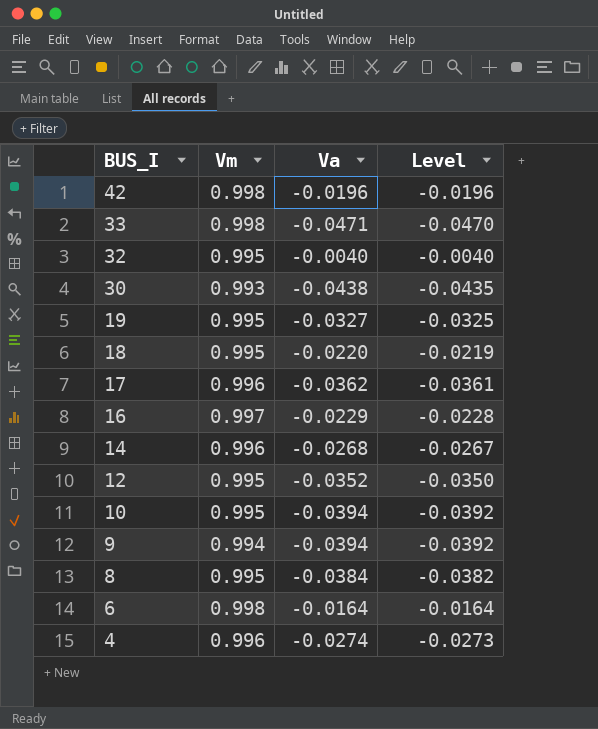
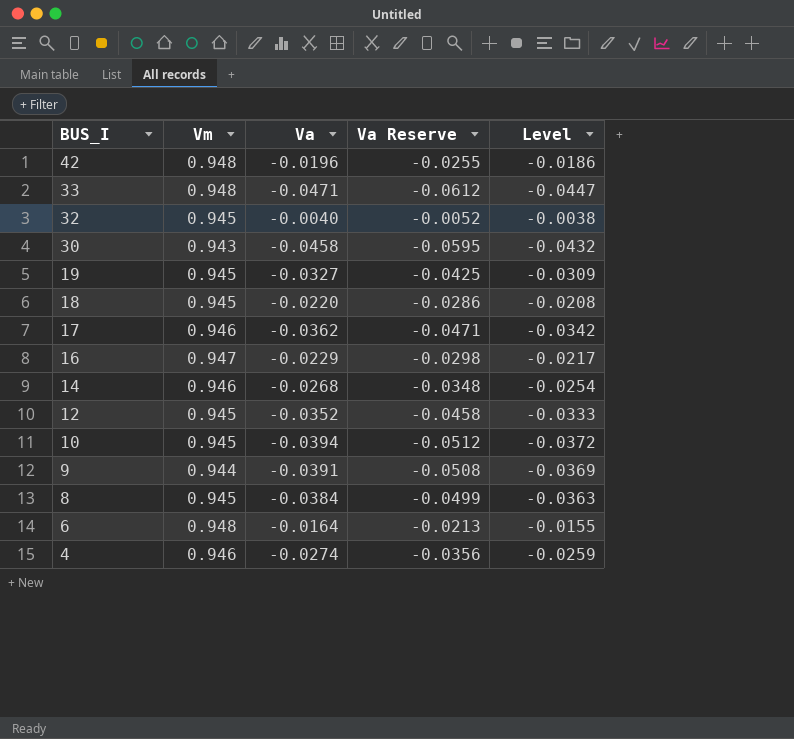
column Va Reserve | formula: none -> [Va] * 1.3
42 | Vm: 0.998 -> 0.948
42 | Level: -0.0196 -> -0.0186
33 | Vm: 0.998 -> 0.948
33 | Level: -0.0470 -> -0.0447
32 | Vm: 0.995 -> 0.945
32 | Level: -0.0040 -> -0.0038
30 | Vm: 0.993 -> 0.943
30 | Va: -0.0438 -> -0.0458
30 | Level: -0.0435 -> -0.0432
19 | Vm: 0.995 -> 0.945
19 | Level: -0.0325 -> -0.0309
18 | Vm: 0.995 -> 0.945
18 | Level: -0.0219 -> -0.0208
17 | Vm: 0.996 -> 0.946
17 | Level: -0.0361 -> -0.0342
16 | Vm: 0.997 -> 0.947
16 | Level: -0.0228 -> -0.0217
14 | Vm: 0.996 -> 0.946
14 | Level: -0.0267 -> -0.0254
12 | Vm: 0.995 -> 0.945
12 | Level: -0.0350 -> -0.0333
10 | Vm: 0.995 -> 0.945
10 | Level: -0.0392 -> -0.0372
9 | Vm: 0.994 -> 0.944
9 | Va: -0.0394 -> -0.0391
9 | Level: -0.0392 -> -0.0369
8 | Vm: 0.995 -> 0.945
8 | Level: -0.0382 -> -0.0363
6 | Vm: 0.998 -> 0.948
6 | Level: -0.0164 -> -0.0155
4 | Vm: 0.996 -> 0.946
4 | Level: -0.0273 -> -0.0259

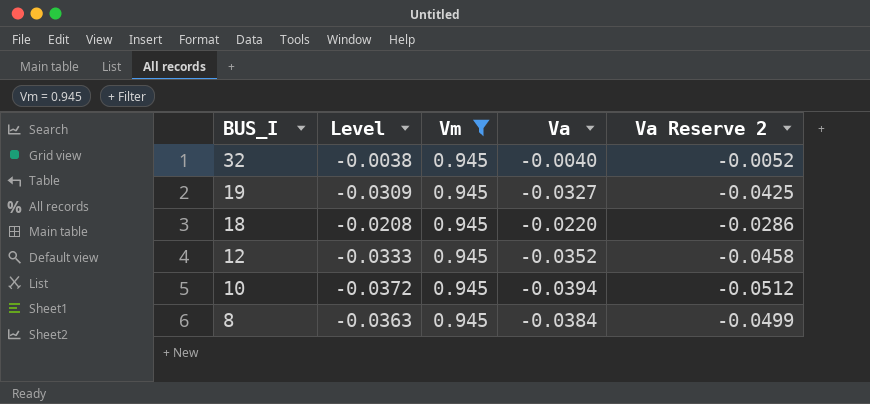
filter: none -> Vm = 0.945
column Level | position: 5 -> 2
column name: Va Reserve -> Va Reserve 2

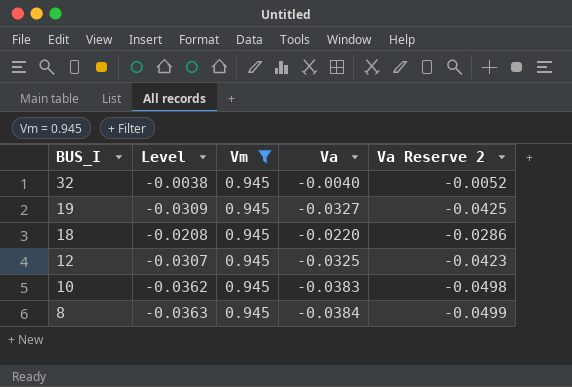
12 | Level: -0.0333 -> -0.0307
12 | Va: -0.0352 -> -0.0325
12 | Va Reserve 2: -0.0458 -> -0.0423
10 | Level: -0.0372 -> -0.0362
10 | Va: -0.0394 -> -0.0383
10 | Va Reserve 2: -0.0512 -> -0.0498

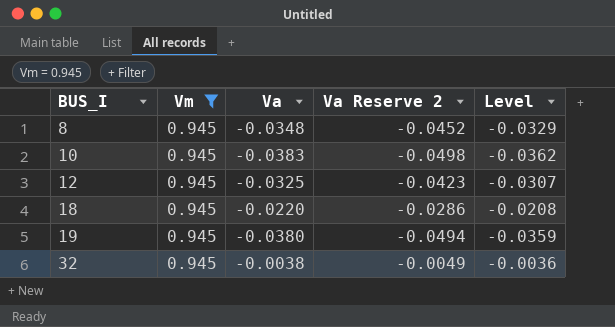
row order: BUS_I descending -> BUS_I ascending
column Level | position: 2 -> 5
8 | Va: -0.0384 -> -0.0348
8 | Va Reserve 2: -0.0499 -> -0.0452
8 | Level: -0.0363 -> -0.0329
19 | Va: -0.0327 -> -0.0380
19 | Va Reserve 2: -0.0425 -> -0.0494
19 | Level: -0.0309 -> -0.0359
32 | Va: -0.0040 -> -0.0038
32 | Va Reserve 2: -0.0052 -> -0.0049
32 | Level: -0.0038 -> -0.0036

